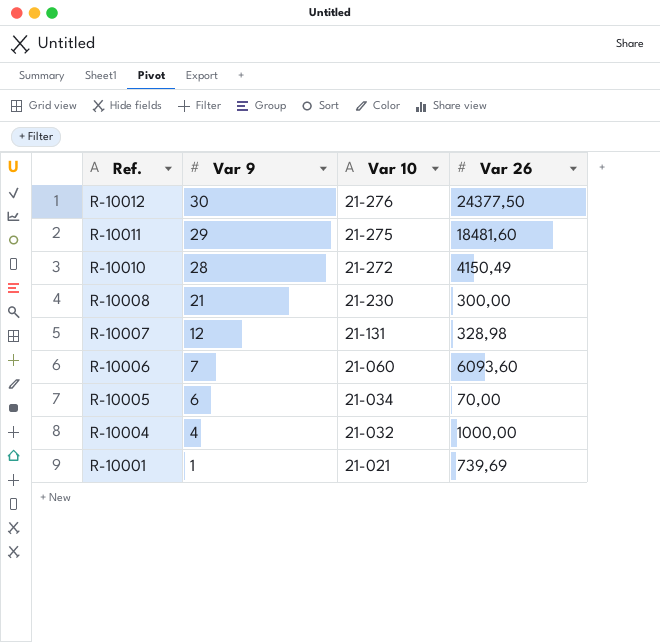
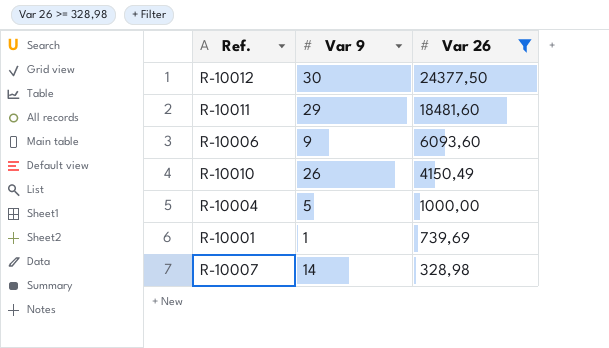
filter: none -> Var 26 >= 328,98
row order: Ref. descending -> Var 26 descending
column Var 10 | position: 3 -> none
R-10006 | Var 9: 7 -> 9
R-10010 | Var 9: 28 -> 26
R-10004 | Var 9: 4 -> 5
R-10007 | Var 9: 12 -> 14

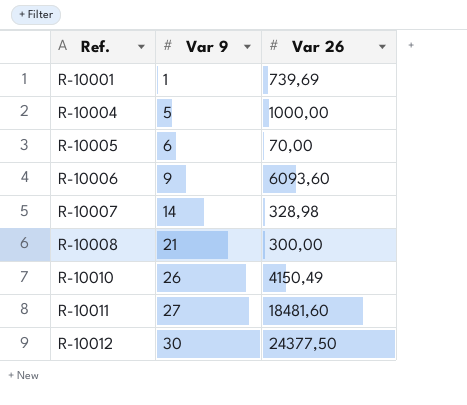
filter: Var 26 >= 328,98 -> none
row order: Var 26 descending -> Ref. ascending
R-10011 | Var 9: 29 -> 27

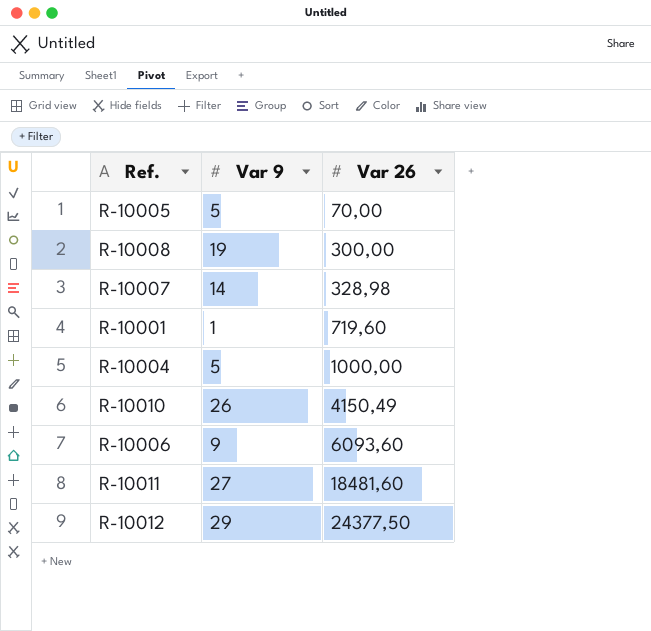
row order: Ref. ascending -> Var 26 ascending
R-10005 | Var 9: 6 -> 5
R-10008 | Var 9: 21 -> 19
R-10001 | Var 26: 739,69 -> 719,60
R-10012 | Var 9: 30 -> 29

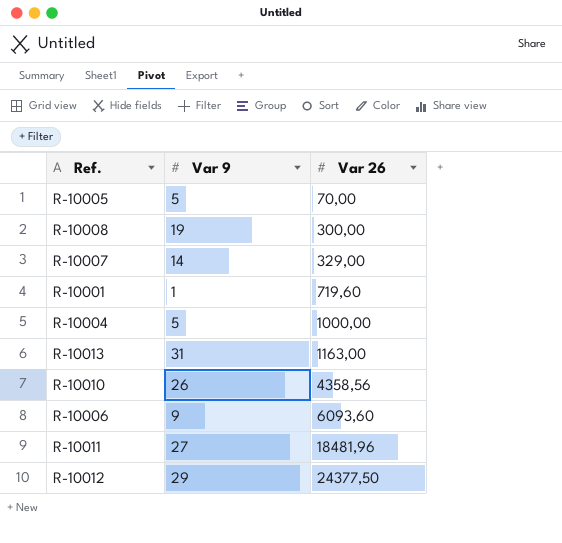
R-10007 | Var 26: 328,98 -> 329,00
row R-10013: none -> 31 | 1163,00
R-10010 | Var 26: 4150,49 -> 4358,56
R-10011 | Var 26: 18481,60 -> 18481,96

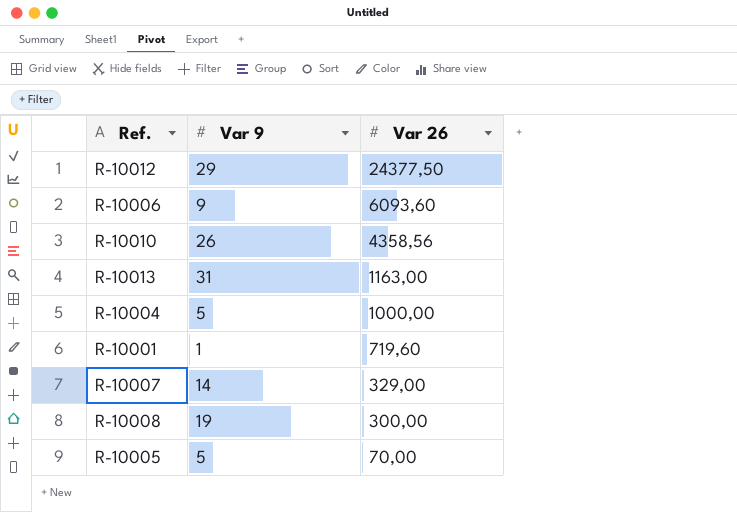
row order: Var 26 ascending -> Var 26 descending
row R-10011: 27 | 18481,96 -> none

